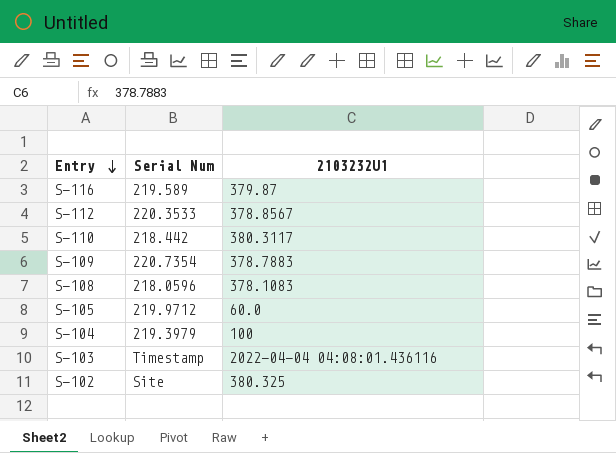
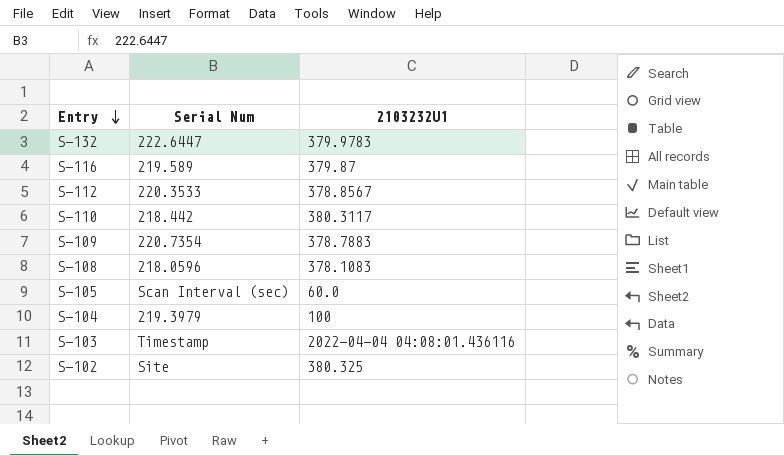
row S-132: none -> 222.6447 | 379.9783
S-105 | Serial Num: 219.9712 -> Scan Interval (sec)

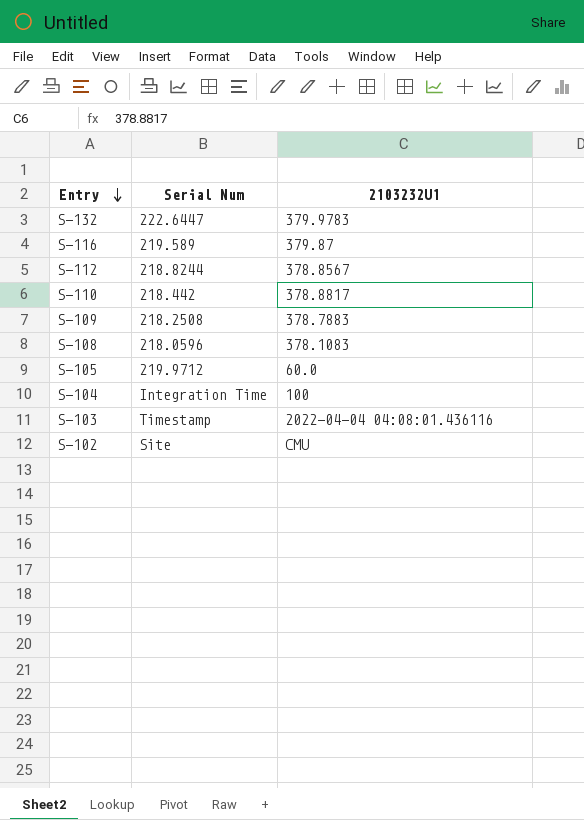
S-112 | Serial Num: 220.3533 -> 218.8244
S-110 | 2103232U1: 380.3117 -> 378.8817
S-109 | Serial Num: 220.7354 -> 218.2508
S-105 | Serial Num: Scan Interval (sec) -> 219.9712
S-104 | Serial Num: 219.3979 -> Integration Time
S-102 | 2103232U1: 380.325 -> CMU

